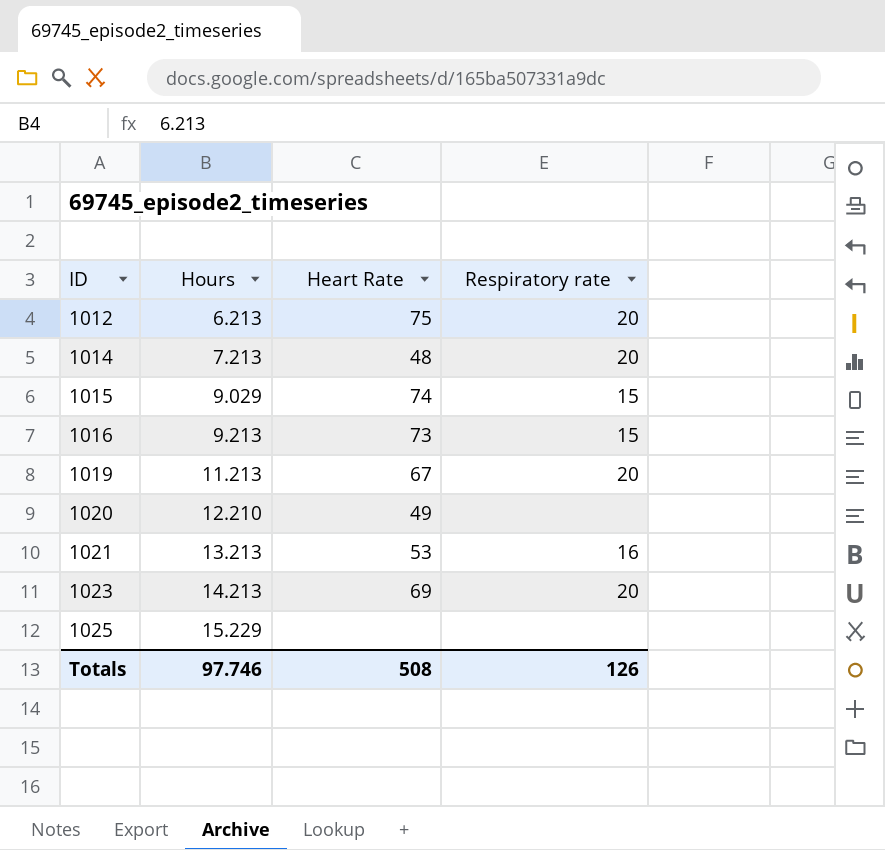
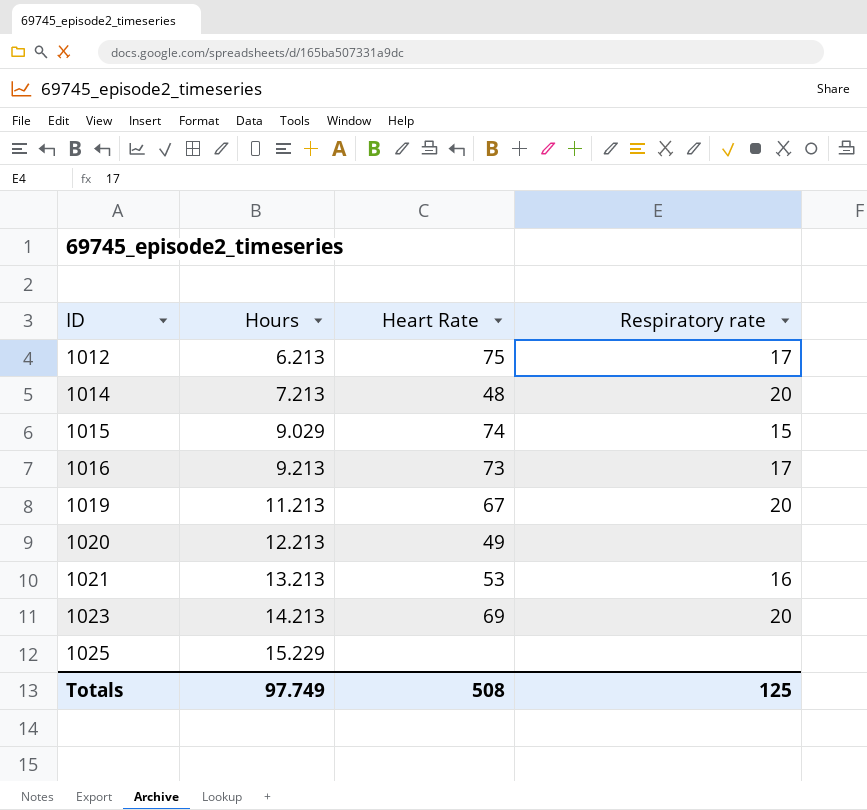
1012 | Respiratory rate: 20 -> 17
1016 | Respiratory rate: 15 -> 17
1020 | Hours: 12.210 -> 12.213
Totals | Hours: 97.746 -> 97.749
Totals | Respiratory rate: 126 -> 125

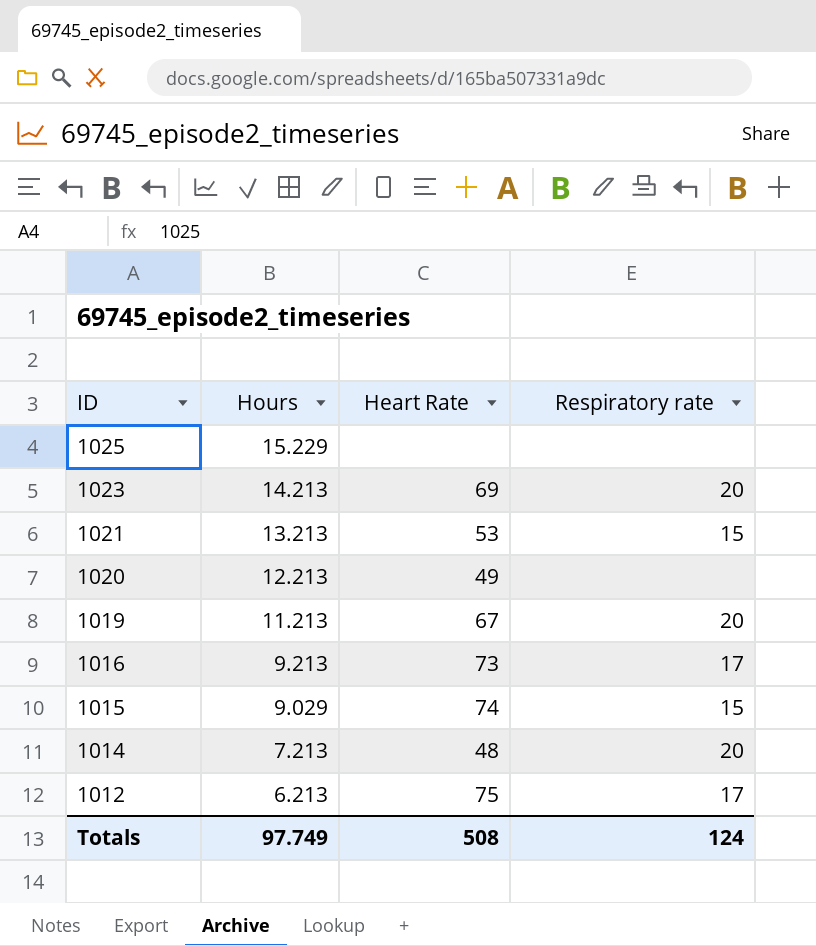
row order: ID ascending -> ID descending
1021 | Respiratory rate: 16 -> 15
Totals | Respiratory rate: 125 -> 124

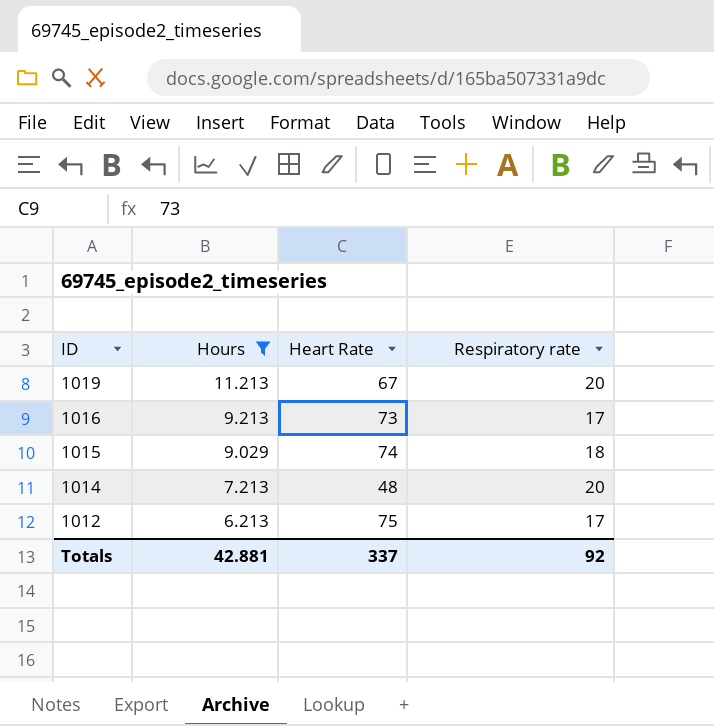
filter: none -> Hours <= 11.213
1015 | Respiratory rate: 15 -> 18
Totals | Hours: 97.749 -> 42.881
Totals | Heart Rate: 508 -> 337
Totals | Respiratory rate: 124 -> 92

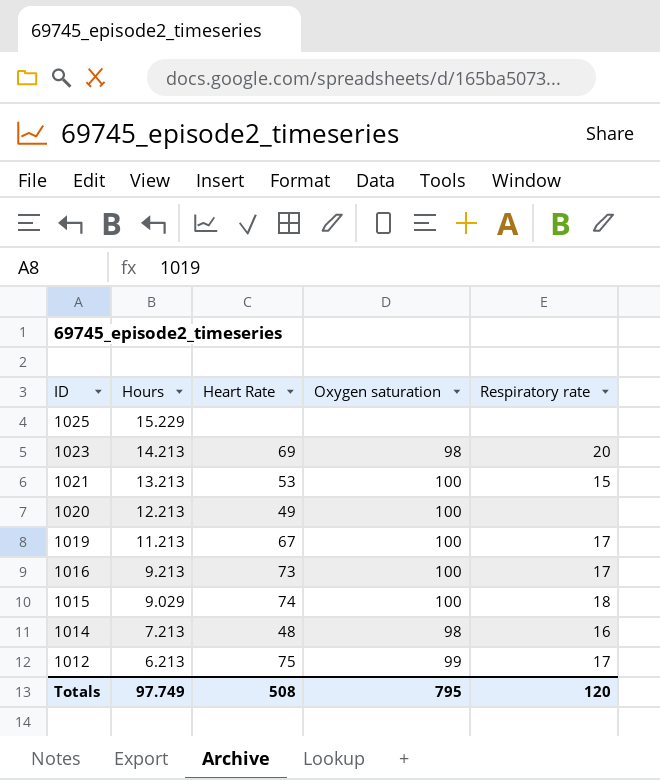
filter: Hours <= 11.213 -> none
column Oxygen saturation | position: none -> 4
1019 | Respiratory rate: 20 -> 17
1014 | Respiratory rate: 20 -> 16
Totals | Hours: 42.881 -> 97.749
Totals | Heart Rate: 337 -> 508
Totals | Respiratory rate: 92 -> 120

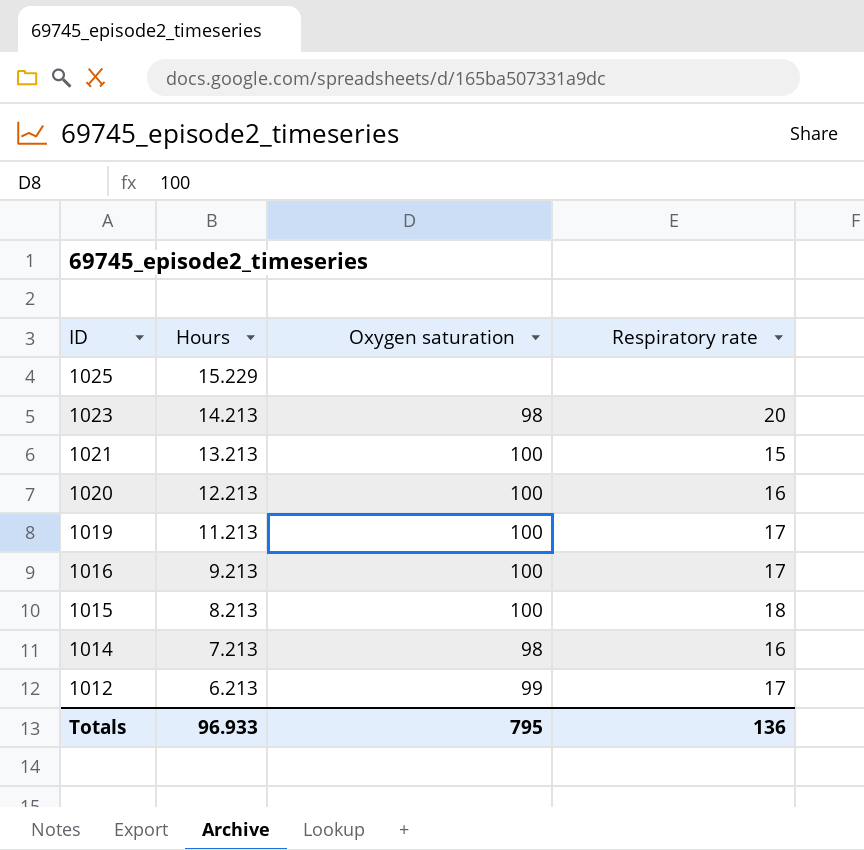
column Heart Rate | position: 3 -> none
1020 | Respiratory rate: none -> 16
1015 | Hours: 9.029 -> 8.213
Totals | Hours: 97.749 -> 96.933
Totals | Respiratory rate: 120 -> 136

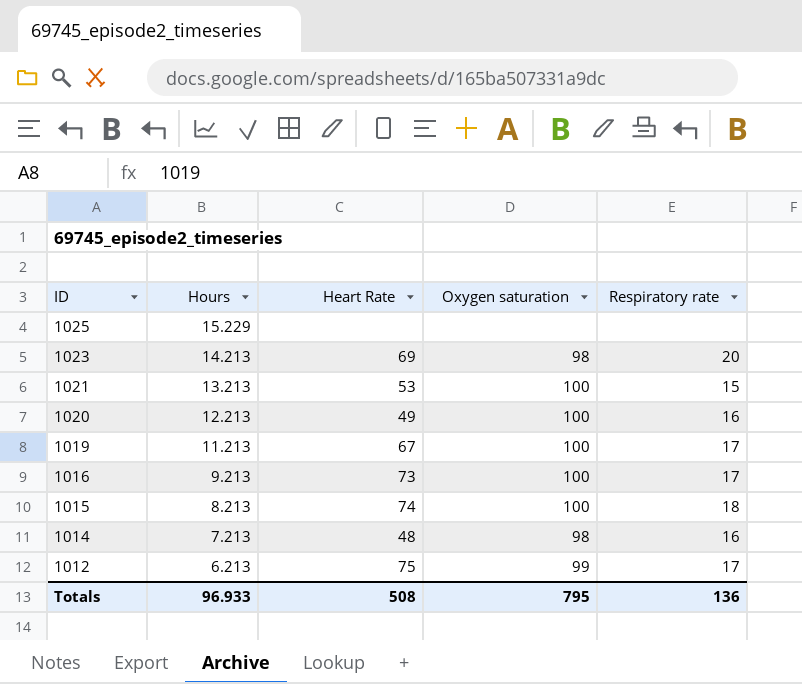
column Heart Rate | position: none -> 3

